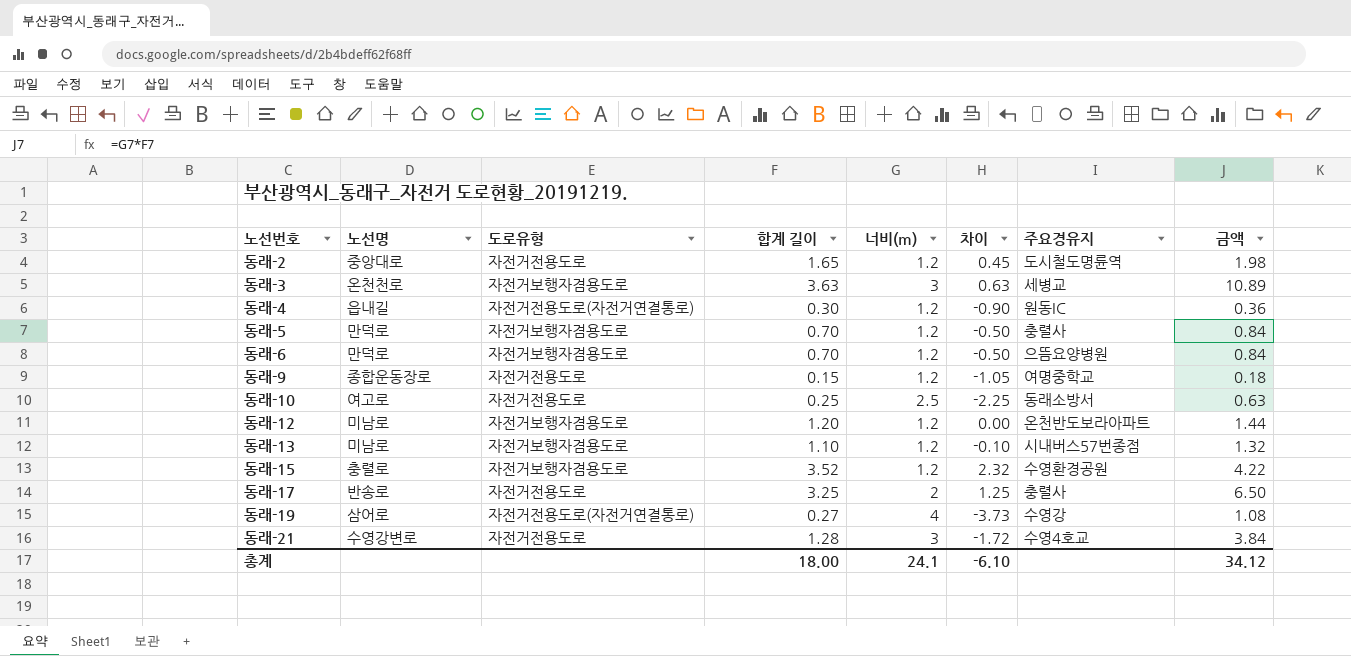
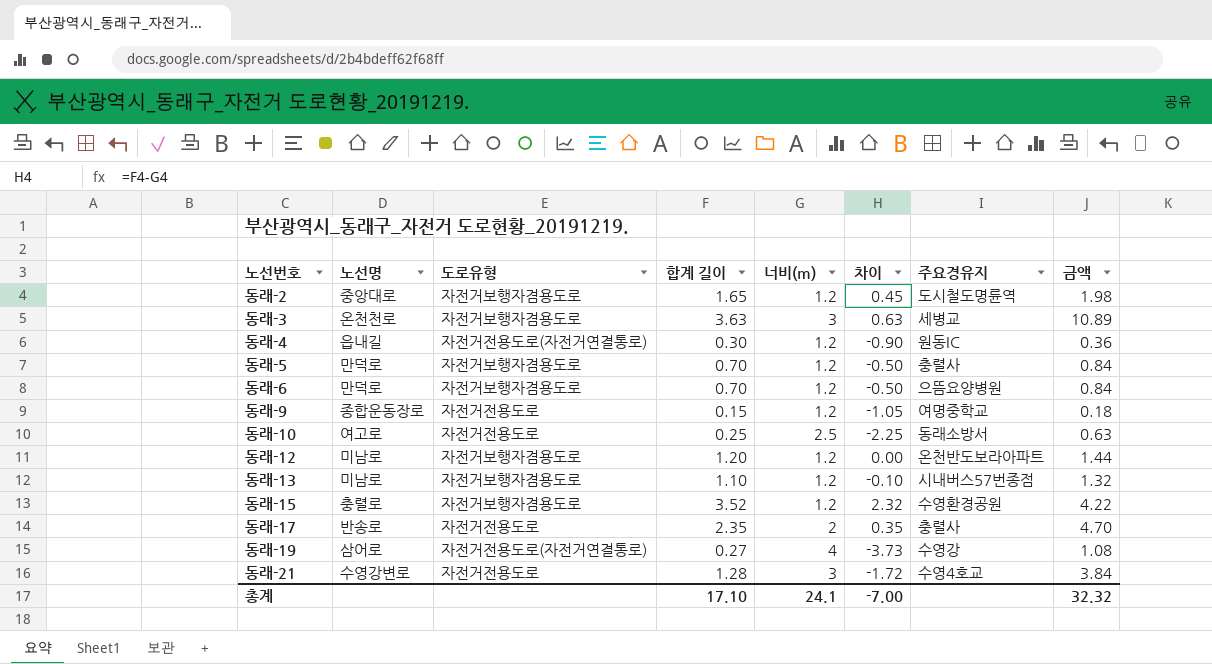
동래-2 | 도로유형: 자전거전용도로 -> 자전거보행자겸용도로
동래-17 | 합계 길이: 3.25 -> 2.35
동래-17 | 차이: 1.25 -> 0.35
동래-17 | 금액: 6.50 -> 4.70
총계 | 합계 길이: 18.00 -> 17.10
총계 | 차이: -6.10 -> -7.00
총계 | 금액: 34.12 -> 32.32

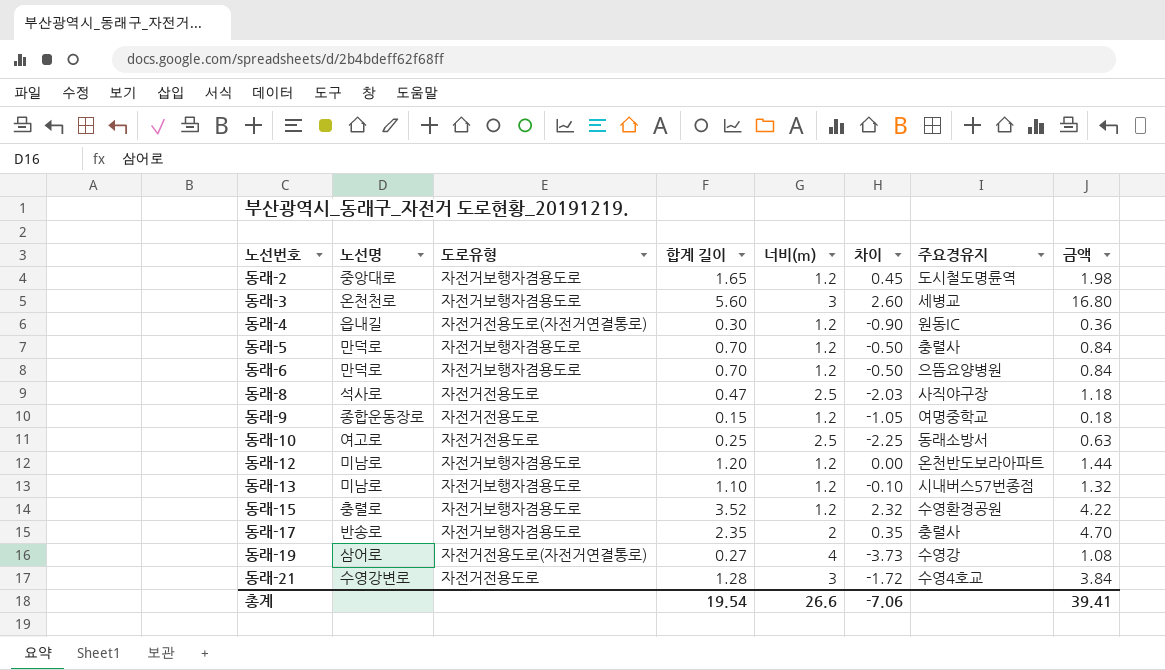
동래-3 | 합계 길이: 3.63 -> 5.60
동래-3 | 차이: 0.63 -> 2.60
동래-3 | 금액: 10.89 -> 16.80
row 동래-8: none -> 석사로 | 자전거전용도로 | 0.47 | 2.5 | -2.03 | 사직야구장 | 1.18
동래-17 | 도로유형: 자전거전용도로 -> 자전거보행자겸용도로
총계 | 합계 길이: 17.10 -> 19.54
총계 | 너비(m): 24.1 -> 26.6
총계 | 차이: -7.00 -> -7.06
총계 | 금액: 32.32 -> 39.41

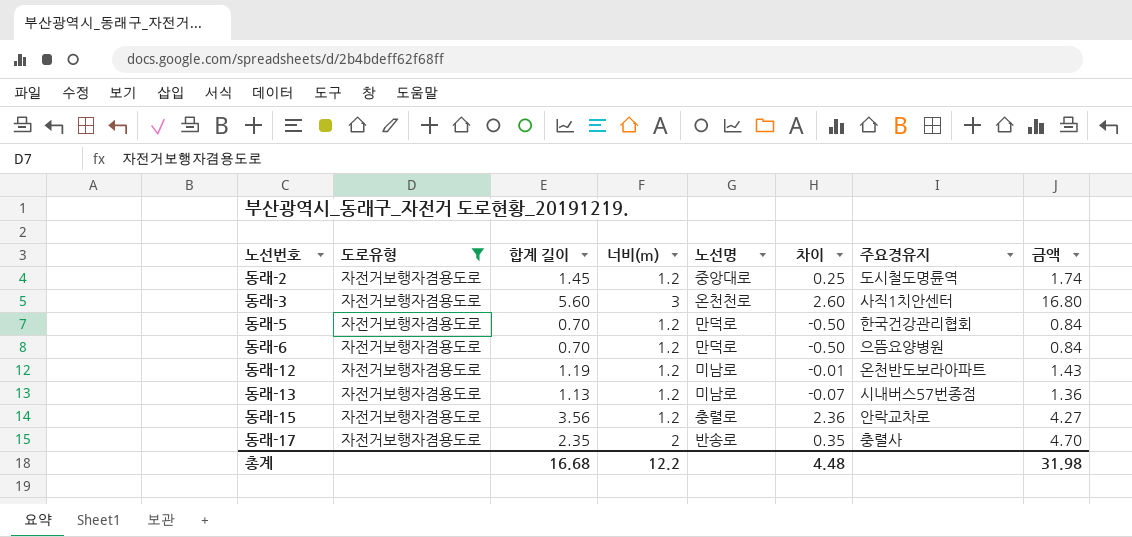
filter: none -> 도로유형 = 자전거보행자겸용도로
column 노선명 | position: 2 -> 5
동래-2 | 합계 길이: 1.65 -> 1.45
동래-2 | 차이: 0.45 -> 0.25
동래-2 | 금액: 1.98 -> 1.74
동래-3 | 주요경유지: 세병교 -> 사직1치안센터
동래-5 | 주요경유지: 충렬사 -> 한국건강관리협회
동래-12 | 합계 길이: 1.20 -> 1.19
동래-12 | 차이: 0.00 -> -0.01
동래-12 | 금액: 1.44 -> 1.43
동래-13 | 합계 길이: 1.10 -> 1.13
동래-13 | 차이: -0.10 -> -0.07
동래-13 | 금액: 1.32 -> 1.36
동래-15 | 합계 길이: 3.52 -> 3.56
동래-15 | 차이: 2.32 -> 2.36
동래-15 | 주요경유지: 수영환경공원 -> 안락교차로
동래-15 | 금액: 4.22 -> 4.27
총계 | 합계 길이: 19.54 -> 16.68
총계 | 너비(m): 26.6 -> 12.2
총계 | 차이: -7.06 -> 4.48
총계 | 금액: 39.41 -> 31.98

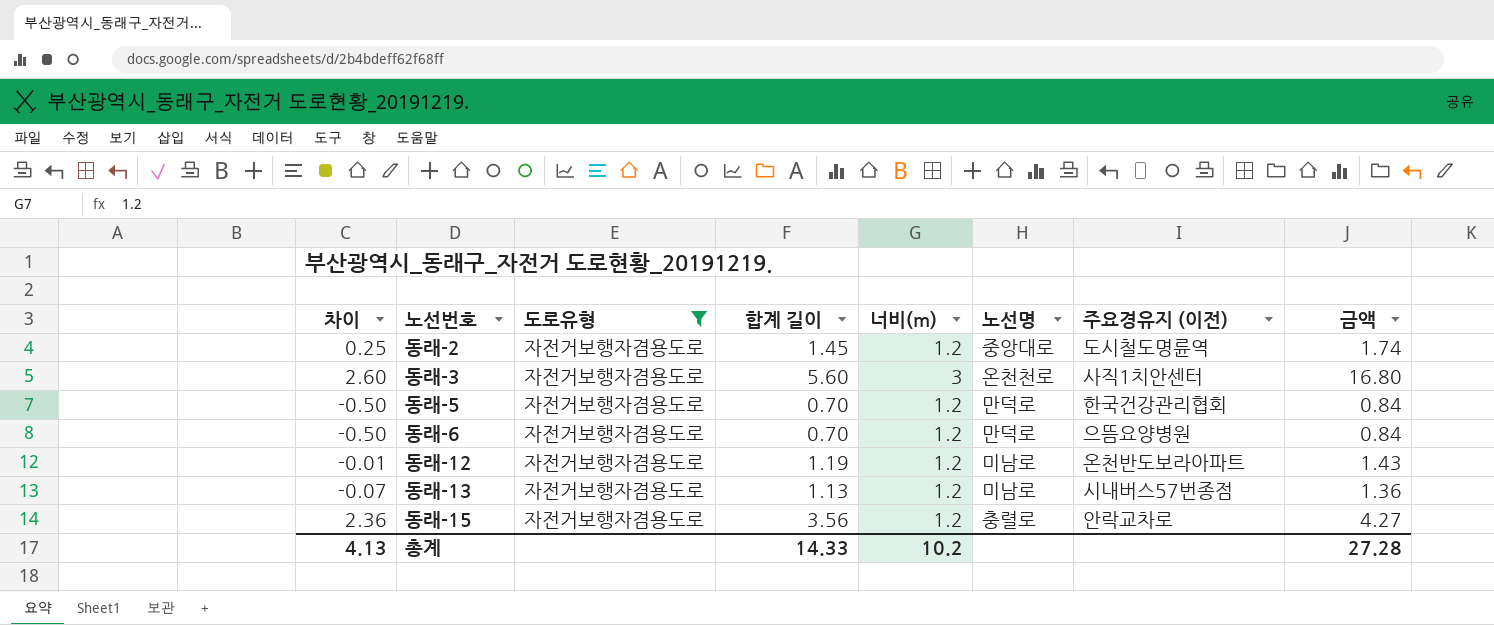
column 차이 | position: 6 -> 1
column name: 주요경유지 -> 주요경유지 (이전)
row 동래-17: 자전거보행자겸용도로 | 2.35 | 2 | 반송로 | 0.35 | 충렬사 | 4.70 -> none
총계 | 차이: 4.48 -> 4.13
총계 | 합계 길이: 16.68 -> 14.33
총계 | 너비(m): 12.2 -> 10.2
총계 | 금액: 31.98 -> 27.28

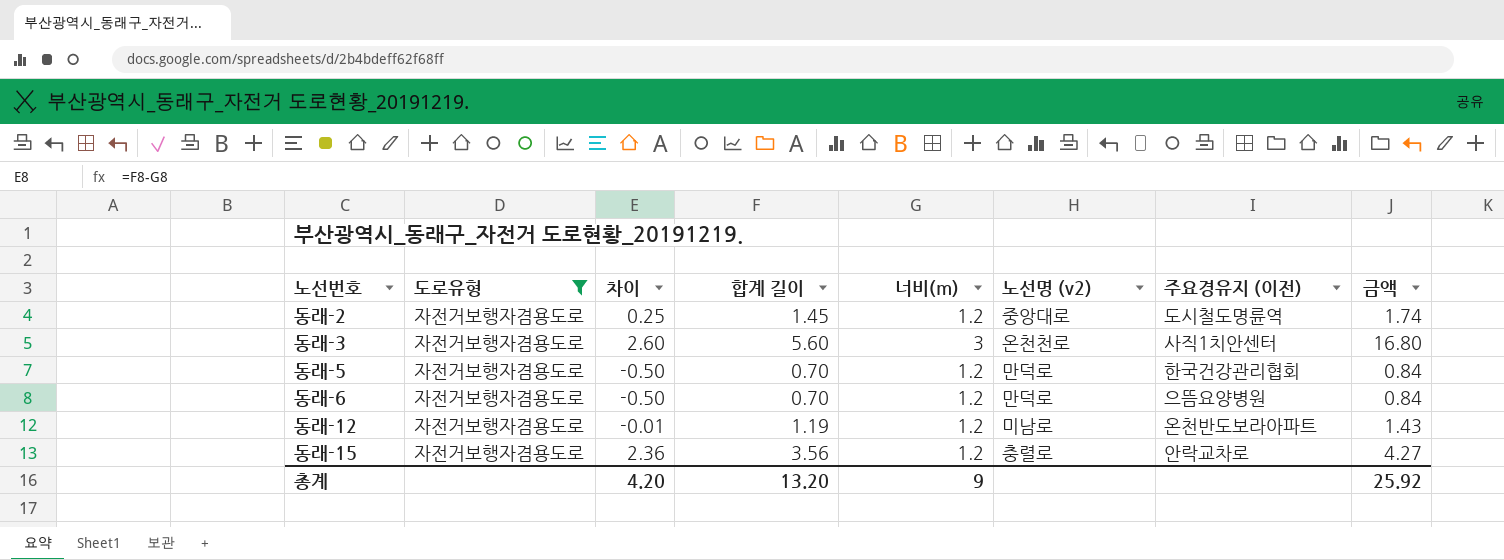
column 차이 | position: 1 -> 3
column name: 노선명 -> 노선명 (v2)
row 동래-13: -0.07 | 자전거보행자겸용도로 | 1.13 | 1.2 | 미남로 | 시내버스57번종점 | 1.36 -> none
총계 | 차이: 4.13 -> 4.20
총계 | 합계 길이: 14.33 -> 13.20
총계 | 너비(m): 10.2 -> 9
총계 | 금액: 27.28 -> 25.92

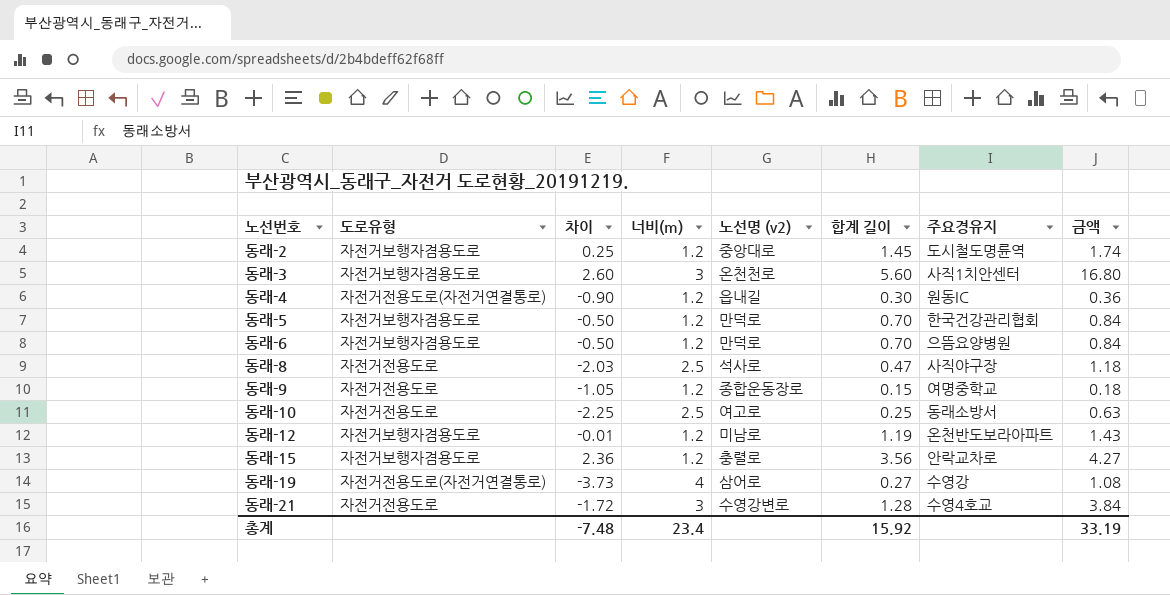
filter: 도로유형 = 자전거보행자겸용도로 -> none
column 합계 길이 | position: 4 -> 6
column name: 주요경유지 (이전) -> 주요경유지
총계 | 차이: 4.20 -> -7.48
총계 | 너비(m): 9 -> 23.4
총계 | 합계 길이: 13.20 -> 15.92
총계 | 금액: 25.92 -> 33.19

